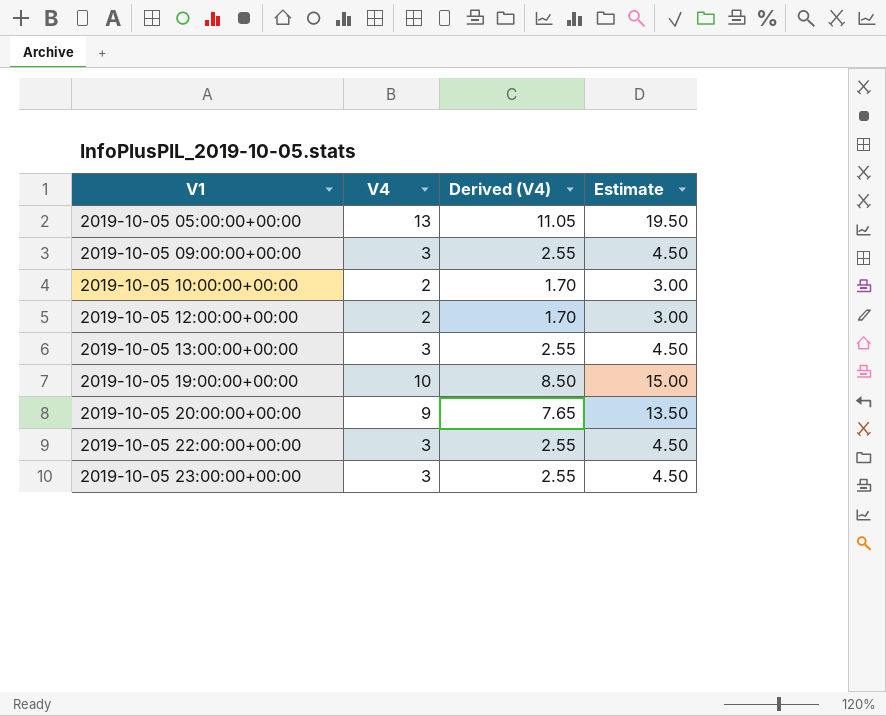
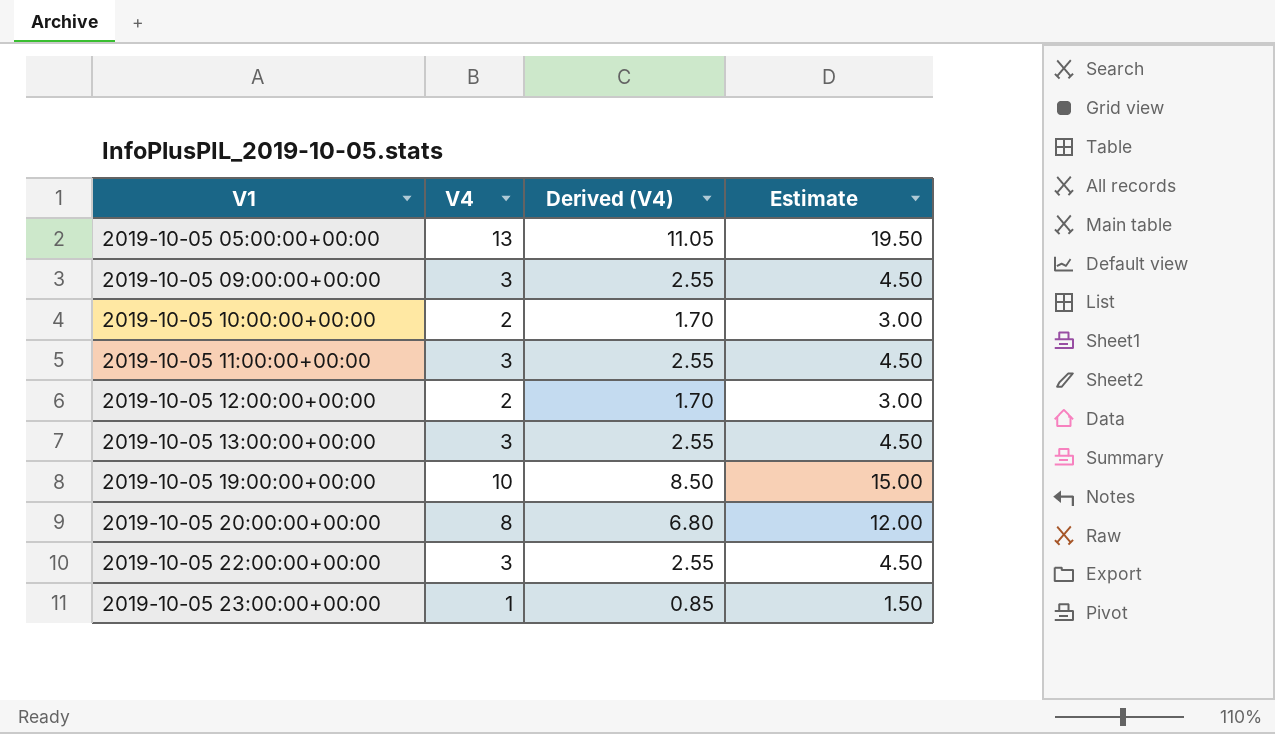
row 2019-10-05 11:00:00+00:00: none -> 3 | 2.55 | 4.50
2019-10-05 20:00:00+00:00 | V4: 9 -> 8
2019-10-05 20:00:00+00:00 | Derived (V4): 7.65 -> 6.80
2019-10-05 20:00:00+00:00 | Estimate: 13.50 -> 12.00
2019-10-05 23:00:00+00:00 | V4: 3 -> 1
2019-10-05 23:00:00+00:00 | Derived (V4): 2.55 -> 0.85
2019-10-05 23:00:00+00:00 | Estimate: 4.50 -> 1.50

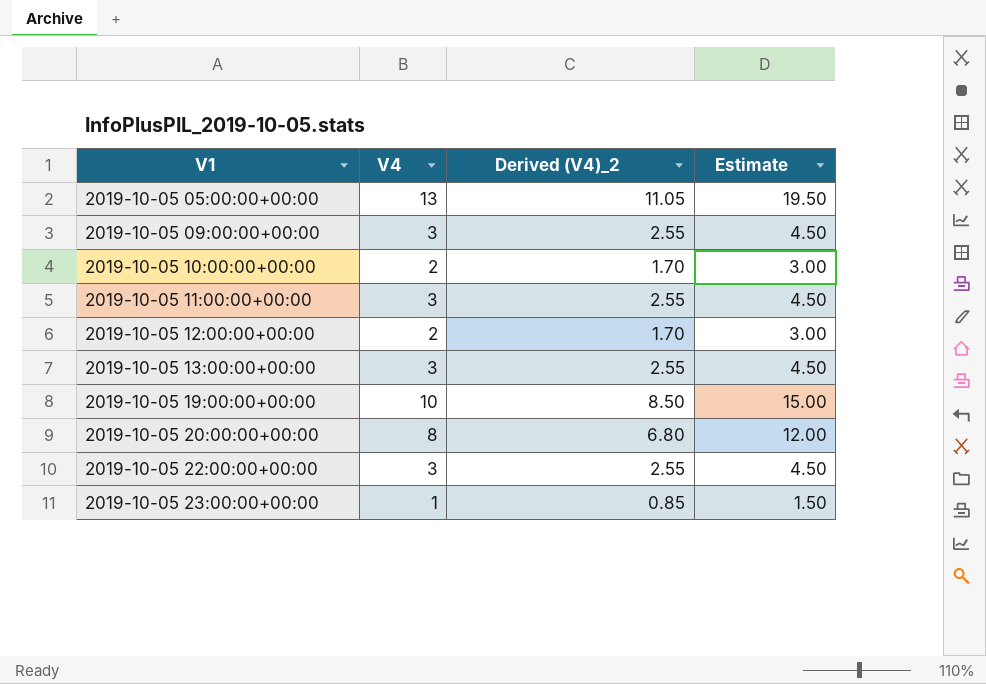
column name: Derived (V4) -> Derived (V4)_2

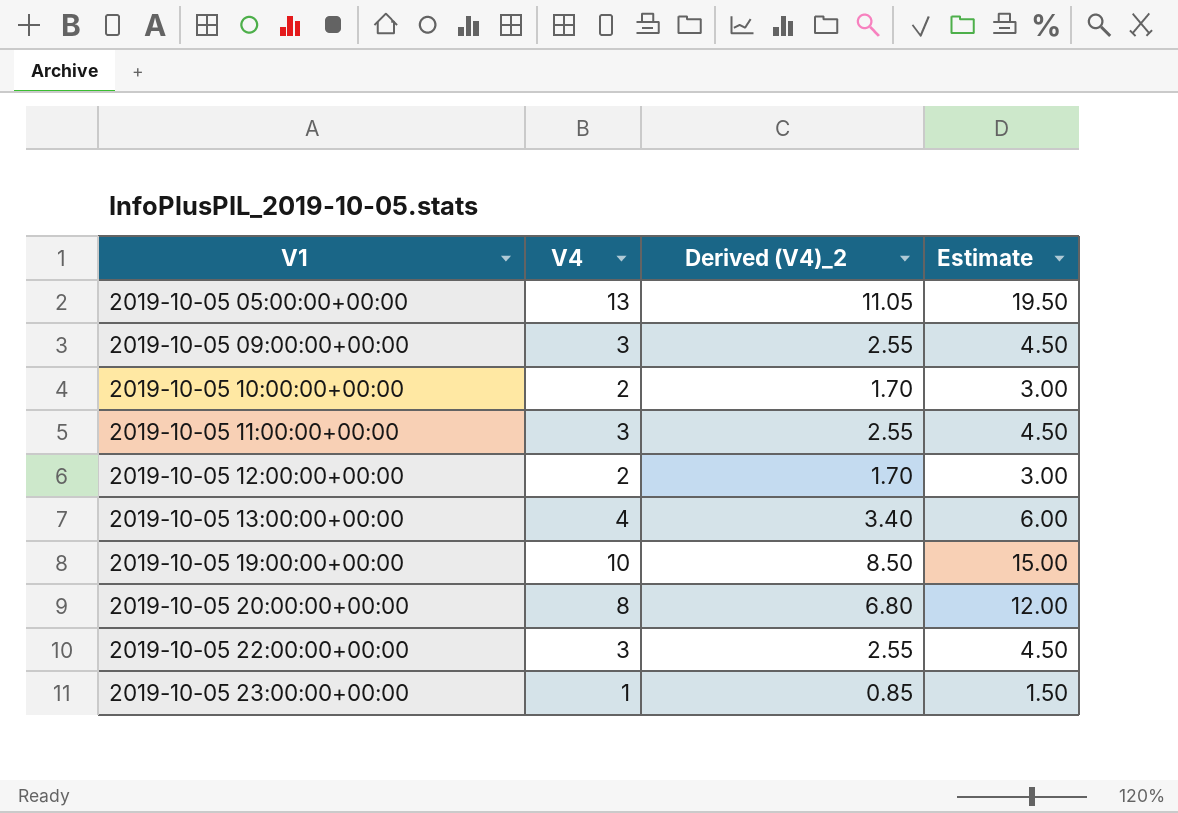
2019-10-05 13:00:00+00:00 | V4: 3 -> 4
2019-10-05 13:00:00+00:00 | Derived (V4)_2: 2.55 -> 3.40
2019-10-05 13:00:00+00:00 | Estimate: 4.50 -> 6.00

